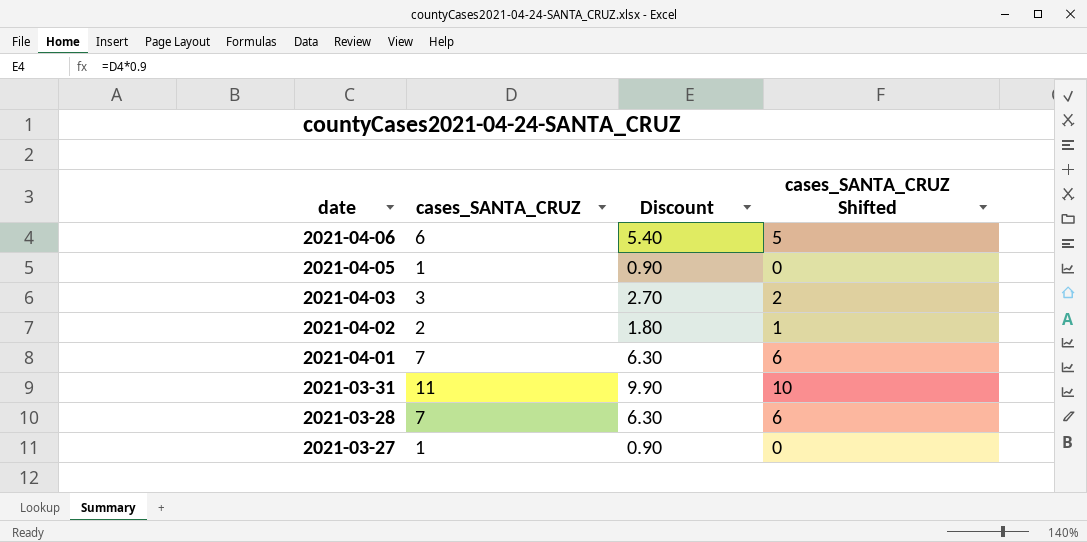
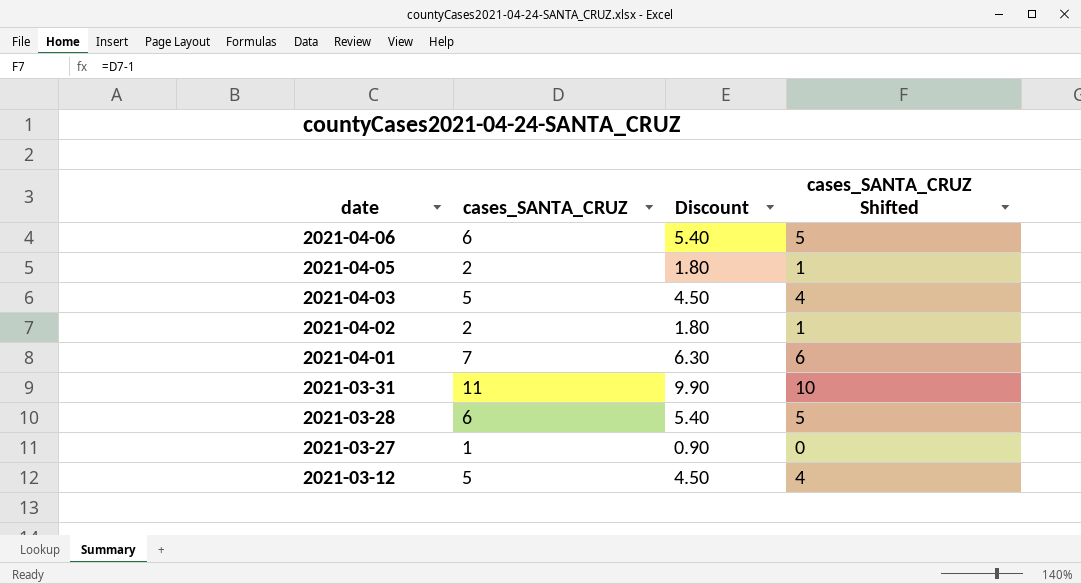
2021-04-05 | cases_SANTA_CRUZ: 1 -> 2
2021-04-05 | Discount: 0.90 -> 1.80
2021-04-05 | cases_SANTA_CRUZ Shifted: 0 -> 1
2021-04-03 | cases_SANTA_CRUZ: 3 -> 5
2021-04-03 | Discount: 2.70 -> 4.50
2021-04-03 | cases_SANTA_CRUZ Shifted: 2 -> 4
2021-03-28 | cases_SANTA_CRUZ: 7 -> 6
2021-03-28 | Discount: 6.30 -> 5.40
2021-03-28 | cases_SANTA_CRUZ Shifted: 6 -> 5
row 2021-03-12: none -> 5 | 4.50 | 4

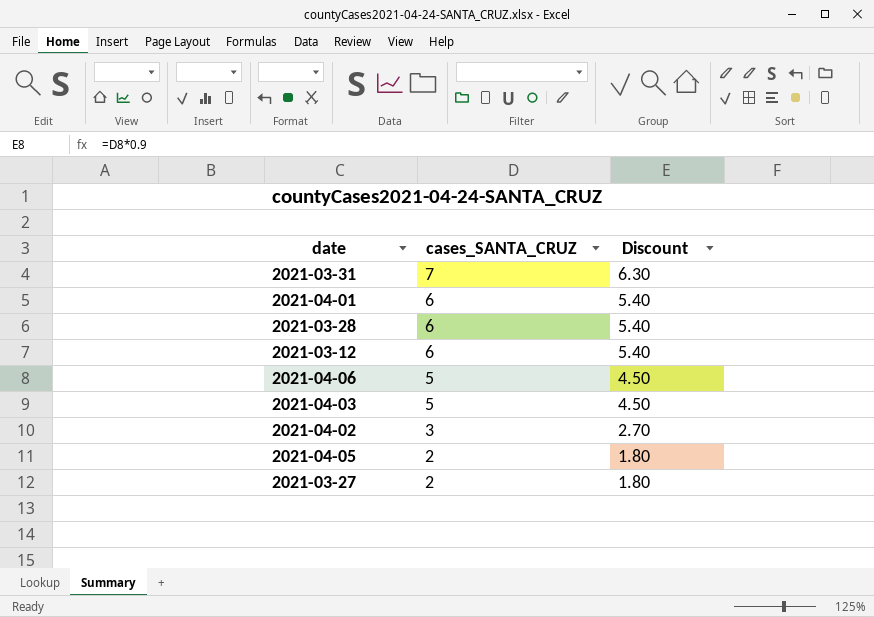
row order: date descending -> cases_SANTA_CRUZ descending
column cases_SANTA_CRUZ Shifted | formula: [cases_SANTA_CRUZ] - 1 -> none
2021-03-31 | cases_SANTA_CRUZ: 11 -> 7
2021-03-31 | Discount: 9.90 -> 6.30
2021-04-01 | cases_SANTA_CRUZ: 7 -> 6
2021-04-01 | Discount: 6.30 -> 5.40
2021-03-12 | cases_SANTA_CRUZ: 5 -> 6
2021-03-12 | Discount: 4.50 -> 5.40
2021-04-06 | cases_SANTA_CRUZ: 6 -> 5
2021-04-06 | Discount: 5.40 -> 4.50
2021-04-02 | cases_SANTA_CRUZ: 2 -> 3
2021-04-02 | Discount: 1.80 -> 2.70
2021-03-27 | cases_SANTA_CRUZ: 1 -> 2
2021-03-27 | Discount: 0.90 -> 1.80

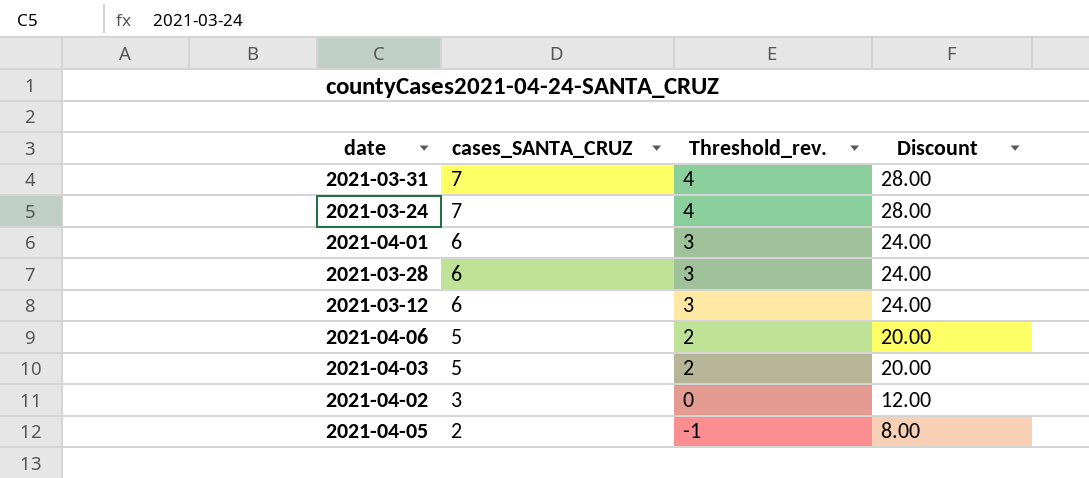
column Threshold_rev. | formula: none -> [cases_SANTA_CRUZ] - 3
column Discount | formula: [cases_SANTA_CRUZ] * 0.9 -> [cases_SANTA_CRUZ] * 4
row 2021-03-27: 2 | 1.80 -> none
row 2021-03-24: none -> 7 | 4 | 28.00

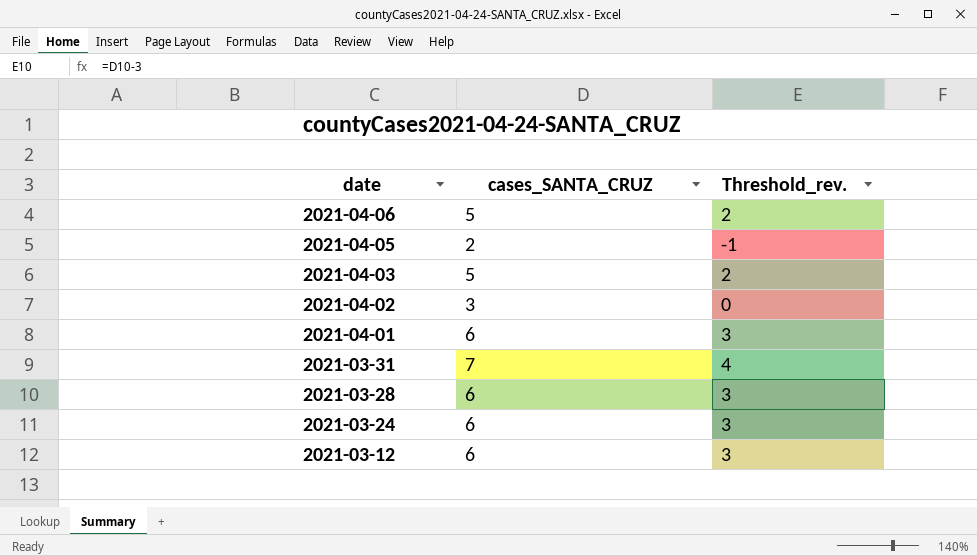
row order: cases_SANTA_CRUZ descending -> date descending
column Discount | formula: [cases_SANTA_CRUZ] * 4 -> none
2021-03-24 | cases_SANTA_CRUZ: 7 -> 6
2021-03-24 | Threshold_rev.: 4 -> 3

